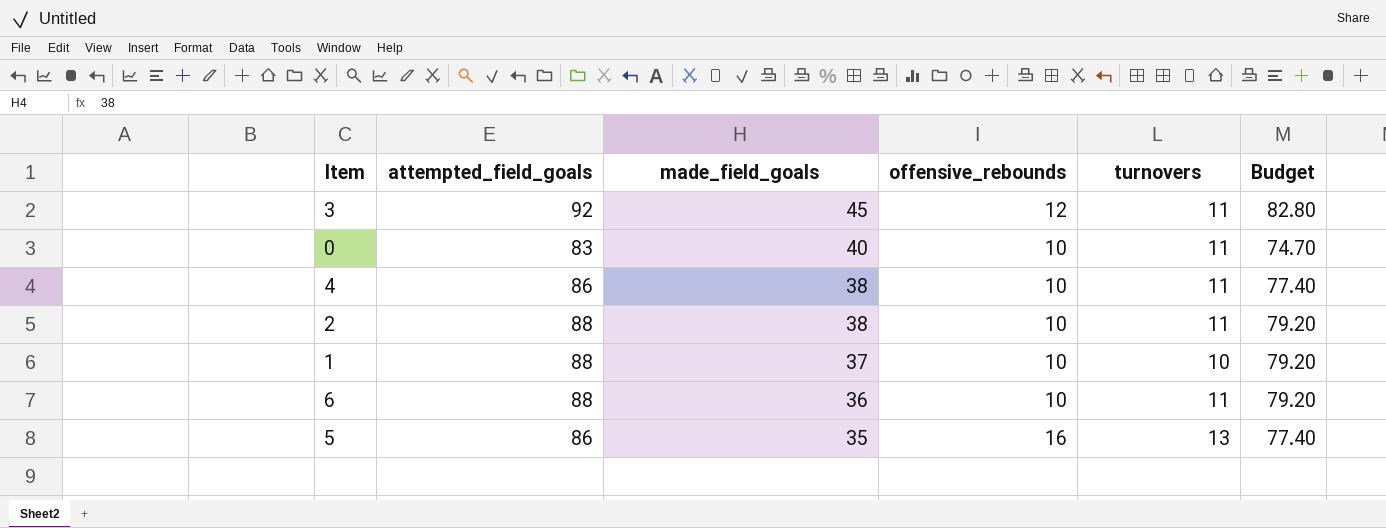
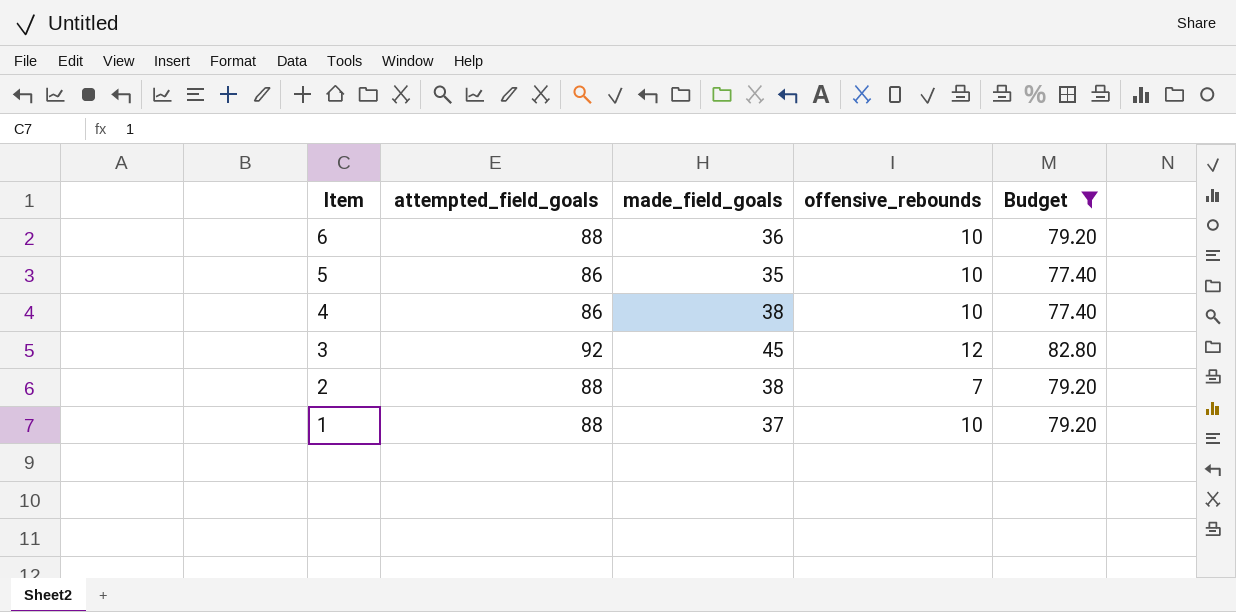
filter: none -> Budget != 74.70
row order: made_field_goals descending -> Item descending
column turnovers | position: 5 -> none
5 | offensive_rebounds: 16 -> 10
2 | offensive_rebounds: 10 -> 7

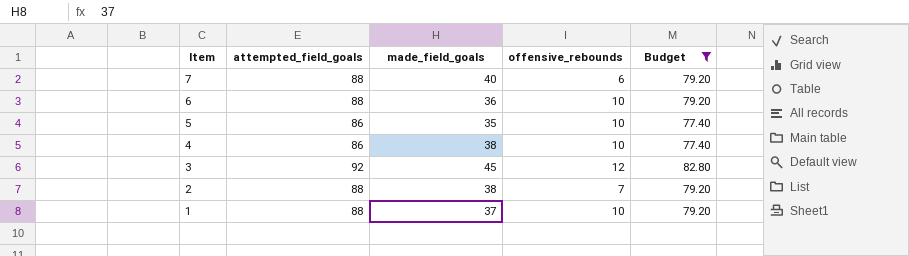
row 7: none -> 88 | 40 | 6 | 79.20

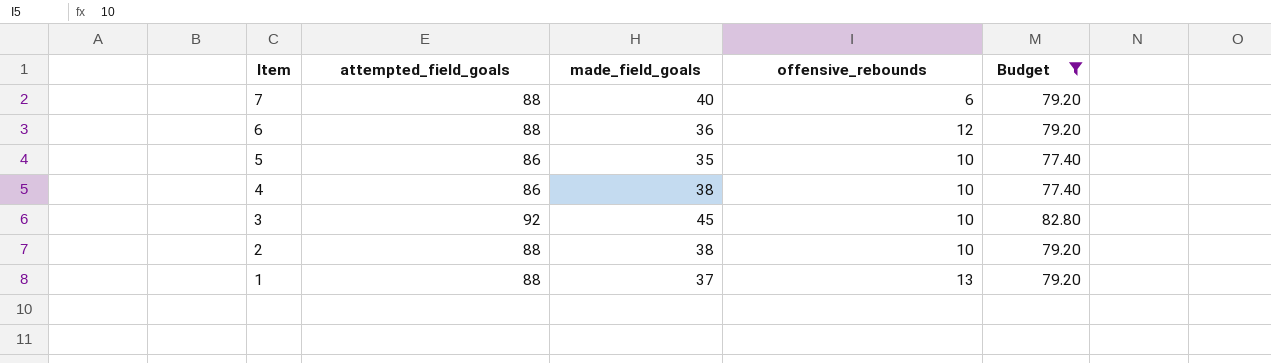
6 | offensive_rebounds: 10 -> 12
3 | offensive_rebounds: 12 -> 10
2 | offensive_rebounds: 7 -> 10
1 | offensive_rebounds: 10 -> 13

